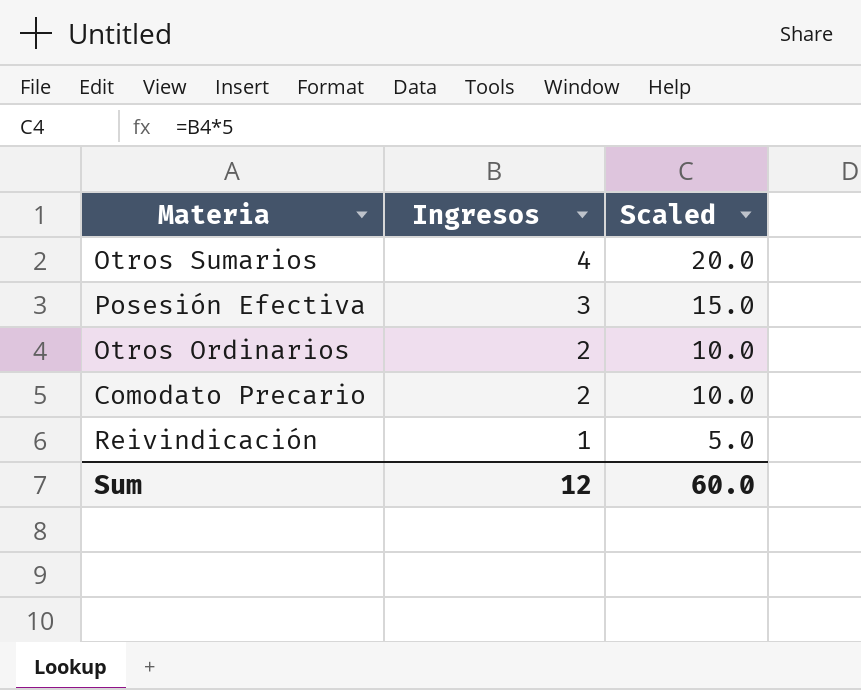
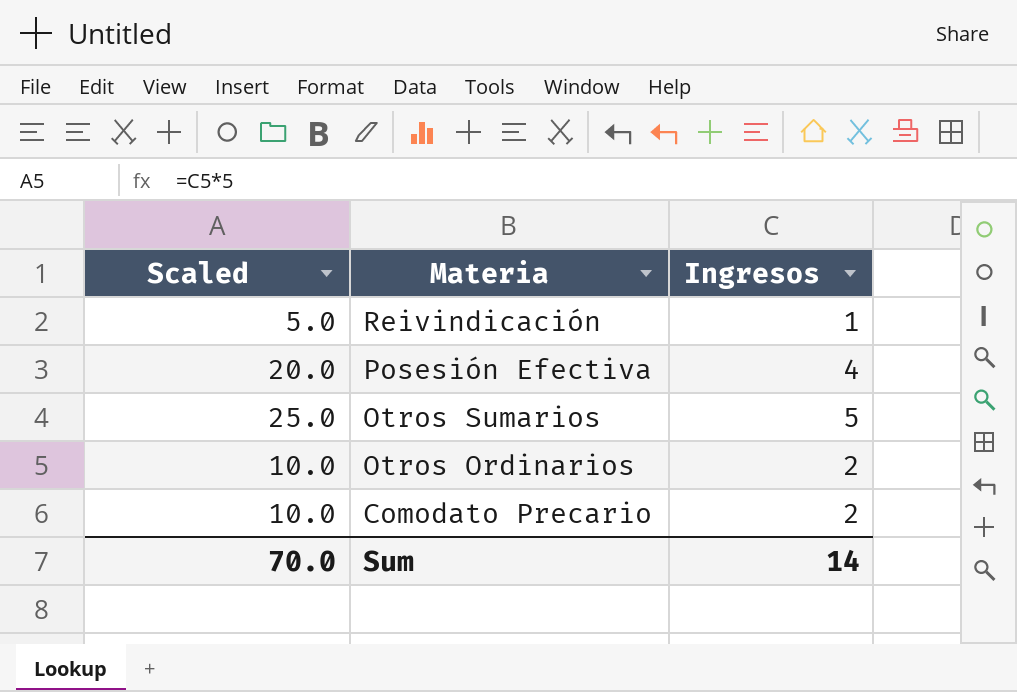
row order: Ingresos descending -> Materia descending
column Scaled | position: 3 -> 1
Posesión Efectiva | Scaled: 15.0 -> 20.0
Posesión Efectiva | Ingresos: 3 -> 4
Otros Sumarios | Scaled: 20.0 -> 25.0
Otros Sumarios | Ingresos: 4 -> 5
Sum | Scaled: 60.0 -> 70.0
Sum | Ingresos: 12 -> 14

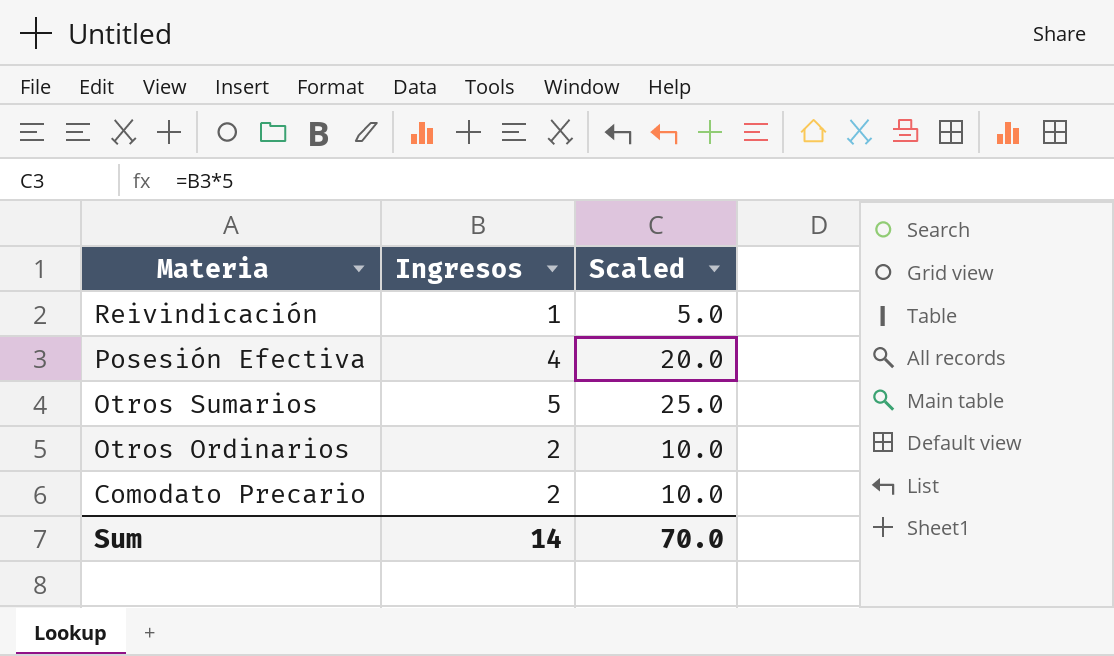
column Scaled | position: 1 -> 3

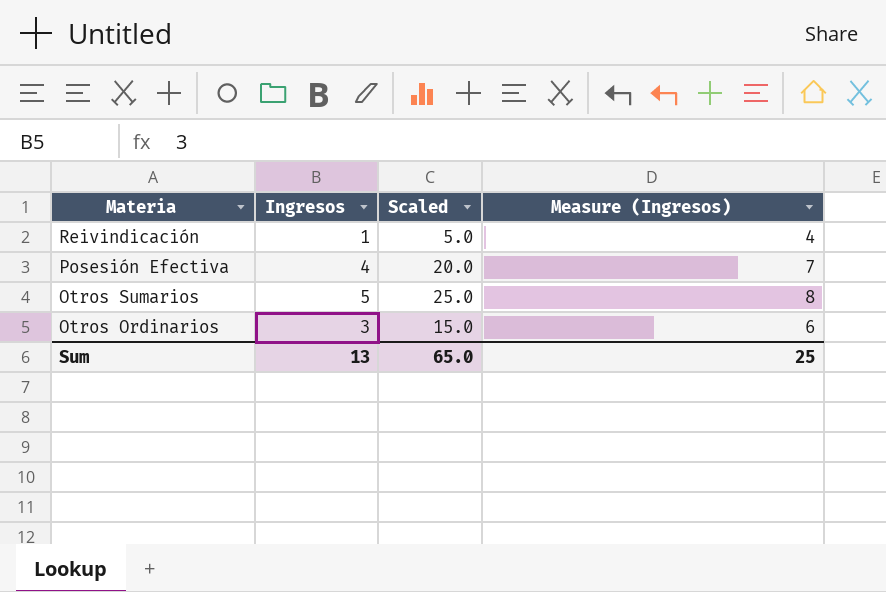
column Measure (Ingresos) | formula: none -> [Ingresos] + 3
row Comodato Precario: 2 | 10.0 -> none
Otros Ordinarios | Ingresos: 2 -> 3
Otros Ordinarios | Scaled: 10.0 -> 15.0
Sum | Ingresos: 14 -> 13
Sum | Scaled: 70.0 -> 65.0

